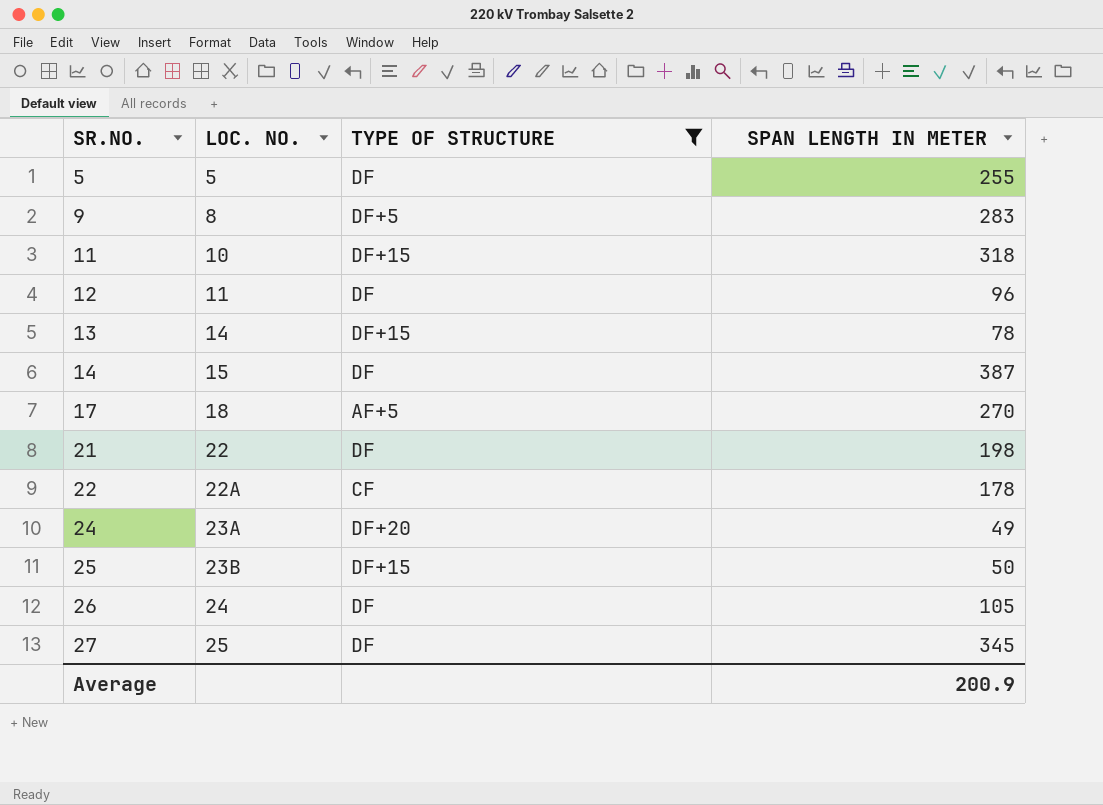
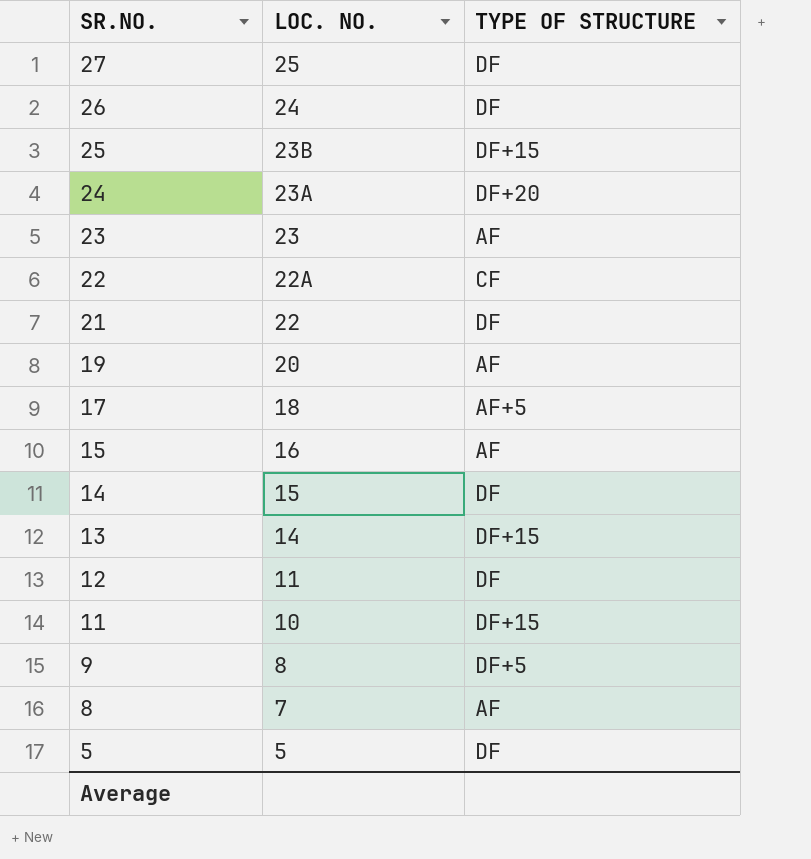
filter: TYPE OF STRUCTURE != AF -> none
row order: SR.NO. ascending -> SR.NO. descending
column SPAN LENGTH IN METER | position: 4 -> none

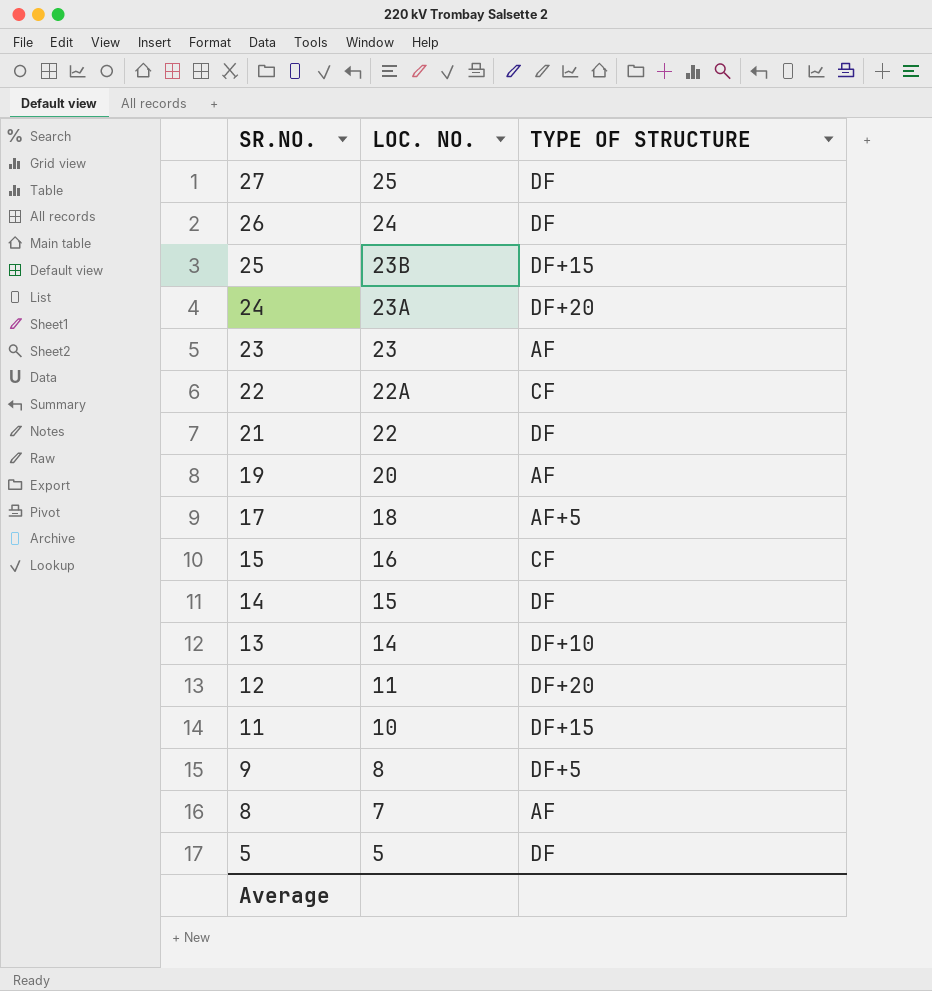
15 | TYPE OF STRUCTURE: AF -> CF
13 | TYPE OF STRUCTURE: DF+15 -> DF+10
12 | TYPE OF STRUCTURE: DF -> DF+20

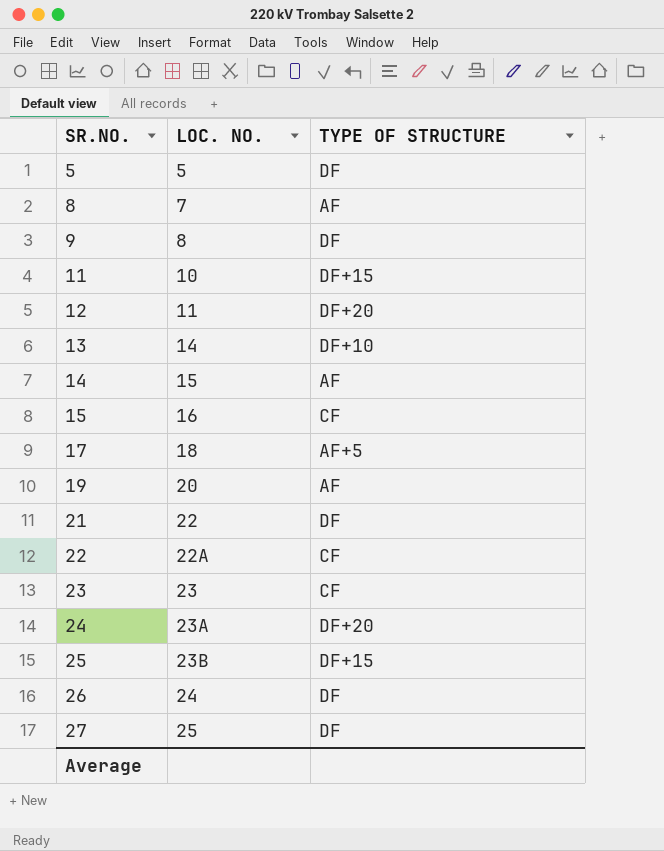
row order: SR.NO. descending -> SR.NO. ascending
9 | TYPE OF STRUCTURE: DF+5 -> DF
14 | TYPE OF STRUCTURE: DF -> AF
23 | TYPE OF STRUCTURE: AF -> CF

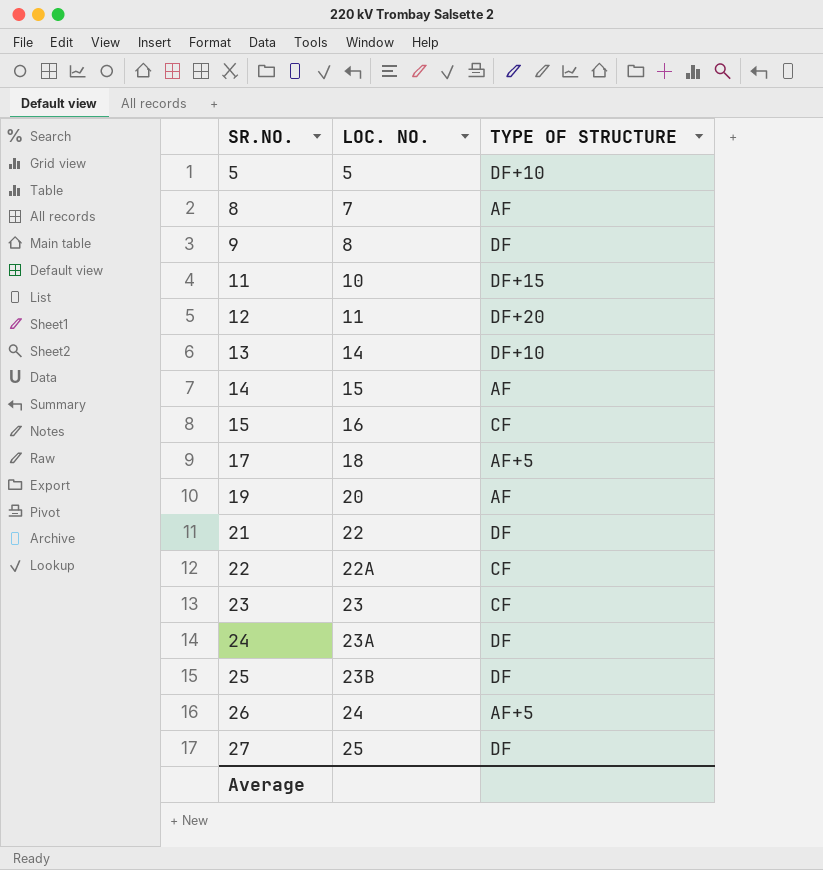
5 | TYPE OF STRUCTURE: DF -> DF+10
24 | TYPE OF STRUCTURE: DF+20 -> DF
25 | TYPE OF STRUCTURE: DF+15 -> DF
26 | TYPE OF STRUCTURE: DF -> AF+5

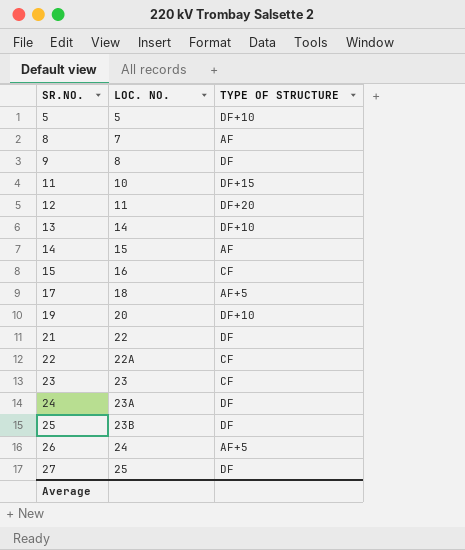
19 | TYPE OF STRUCTURE: AF -> DF+10

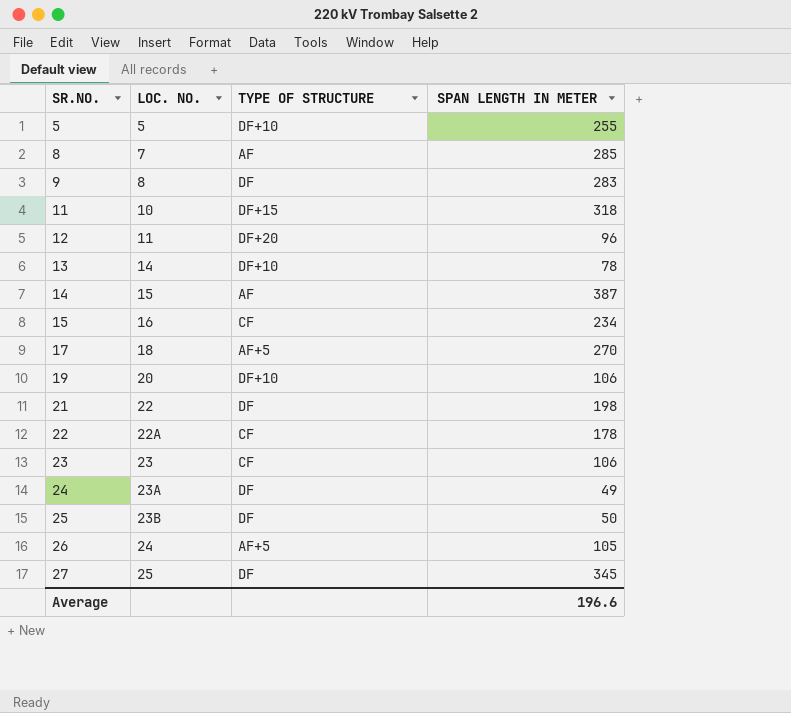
column SPAN LENGTH IN METER | position: none -> 4

